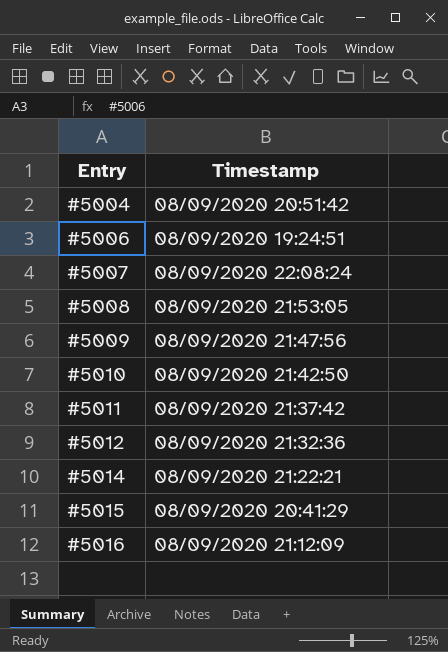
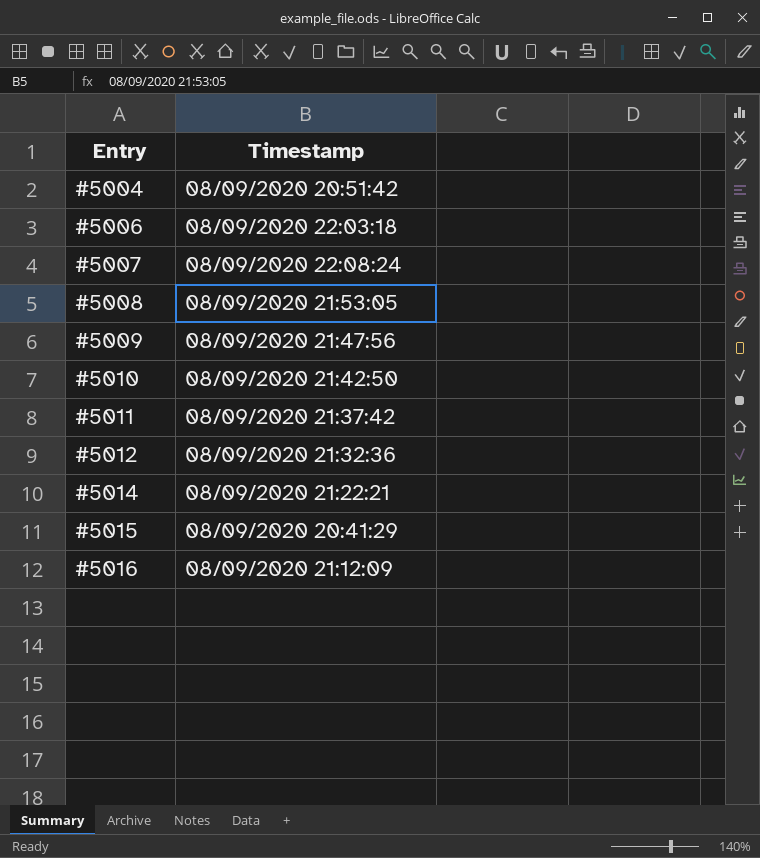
#5006 | Timestamp: 08/09/2020 19:24:51 -> 08/09/2020 22:03:18

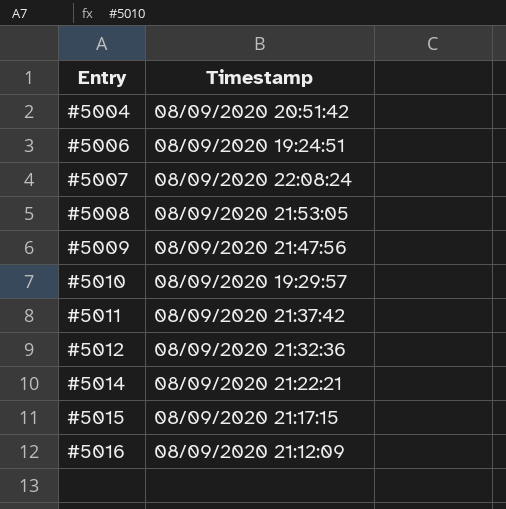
#5006 | Timestamp: 08/09/2020 22:03:18 -> 08/09/2020 19:24:51
#5010 | Timestamp: 08/09/2020 21:42:50 -> 08/09/2020 19:29:57
#5015 | Timestamp: 08/09/2020 20:41:29 -> 08/09/2020 21:17:15

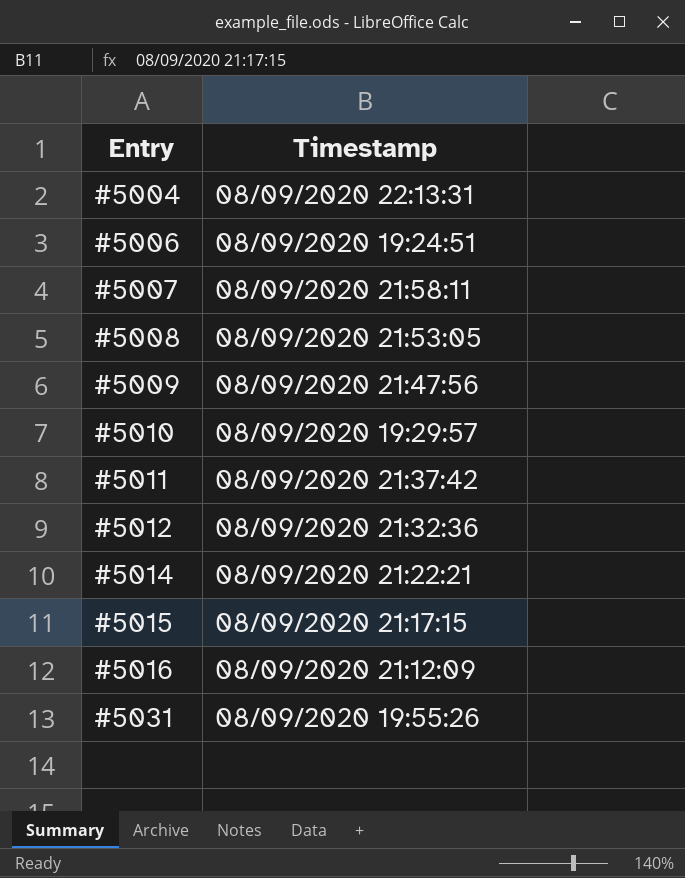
#5004 | Timestamp: 08/09/2020 20:51:42 -> 08/09/2020 22:13:31
#5007 | Timestamp: 08/09/2020 22:08:24 -> 08/09/2020 21:58:11
row #5031: none -> 08/09/2020 19:55:26

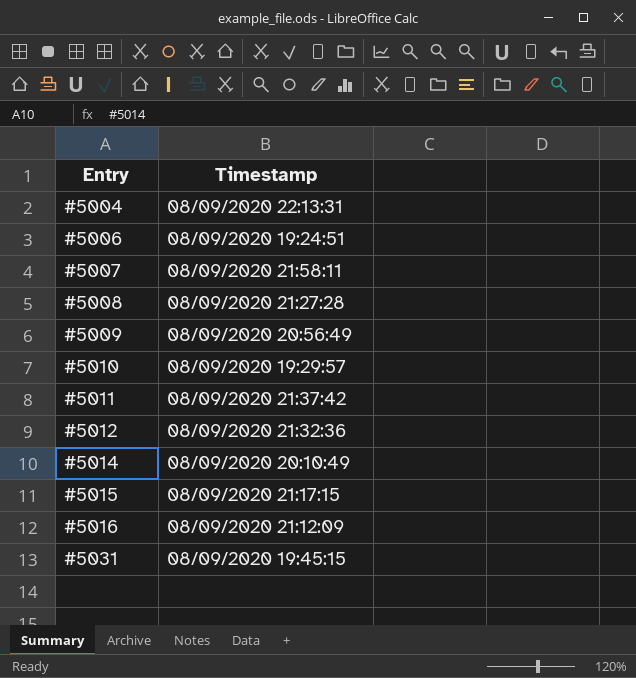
#5008 | Timestamp: 08/09/2020 21:53:05 -> 08/09/2020 21:27:28
#5009 | Timestamp: 08/09/2020 21:47:56 -> 08/09/2020 20:56:49
#5014 | Timestamp: 08/09/2020 21:22:21 -> 08/09/2020 20:10:49
#5031 | Timestamp: 08/09/2020 19:55:26 -> 08/09/2020 19:45:15

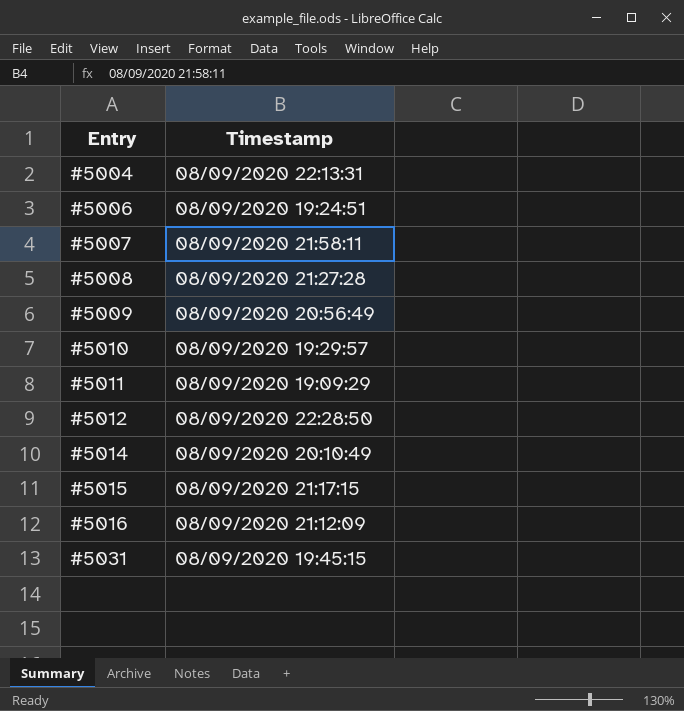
#5011 | Timestamp: 08/09/2020 21:37:42 -> 08/09/2020 19:09:29
#5012 | Timestamp: 08/09/2020 21:32:36 -> 08/09/2020 22:28:50

